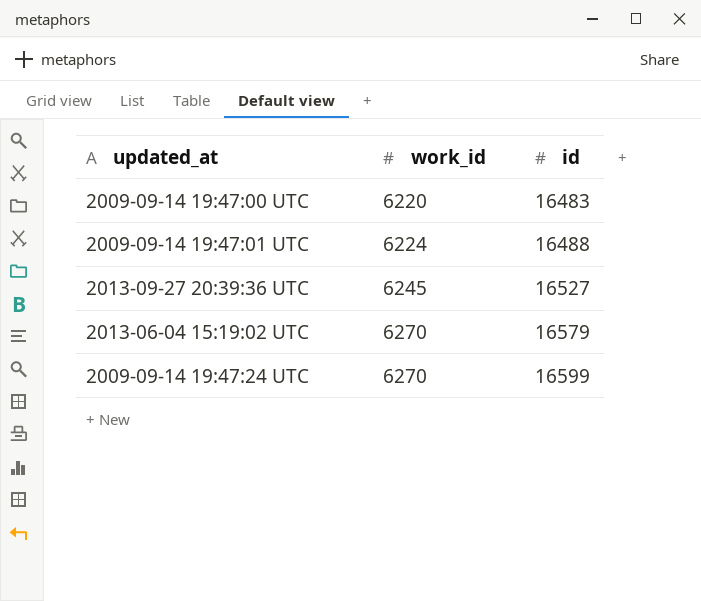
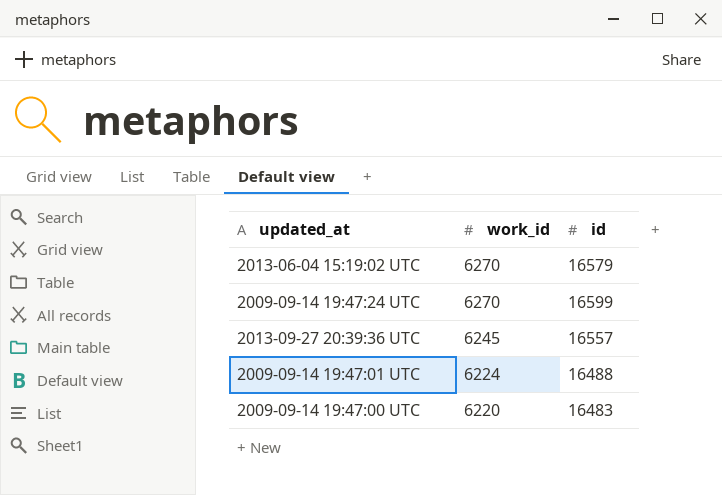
row order: work_id ascending -> work_id descending
2013-09-27 20:39:36 UTC | id: 16527 -> 16557

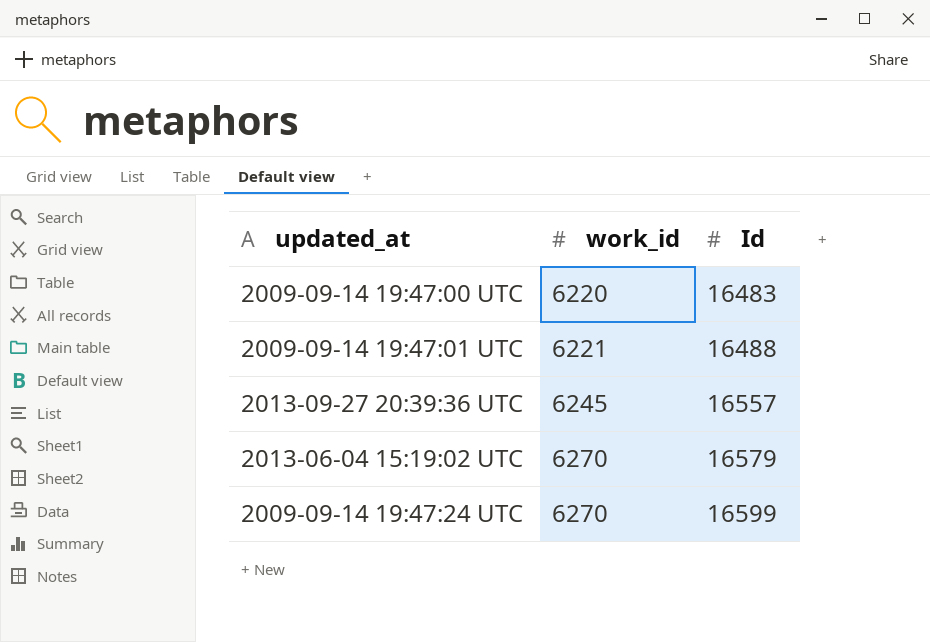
row order: work_id descending -> work_id ascending
column name: id -> Id
2009-09-14 19:47:01 UTC | work_id: 6224 -> 6221

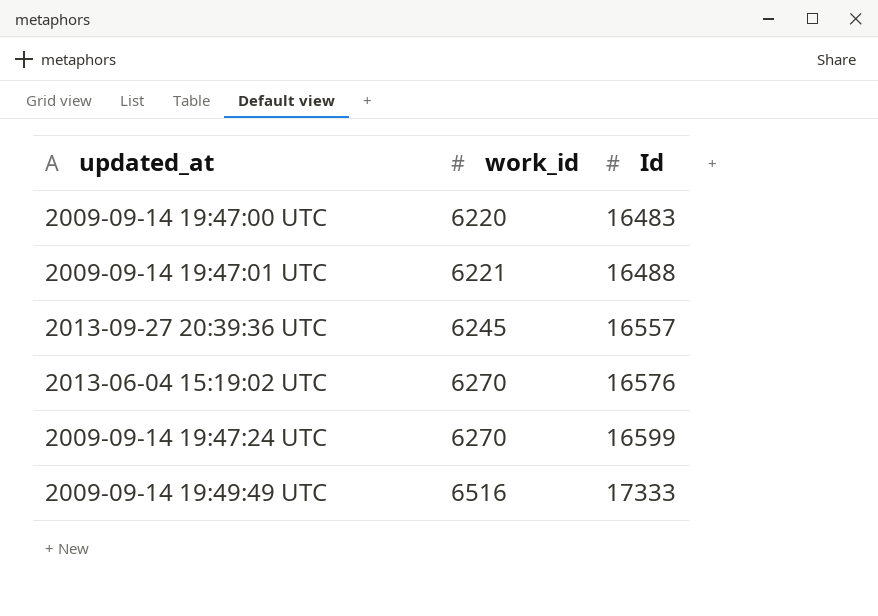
2013-06-04 15:19:02 UTC | Id: 16579 -> 16576
row 2009-09-14 19:49:49 UTC: none -> 6516 | 17333

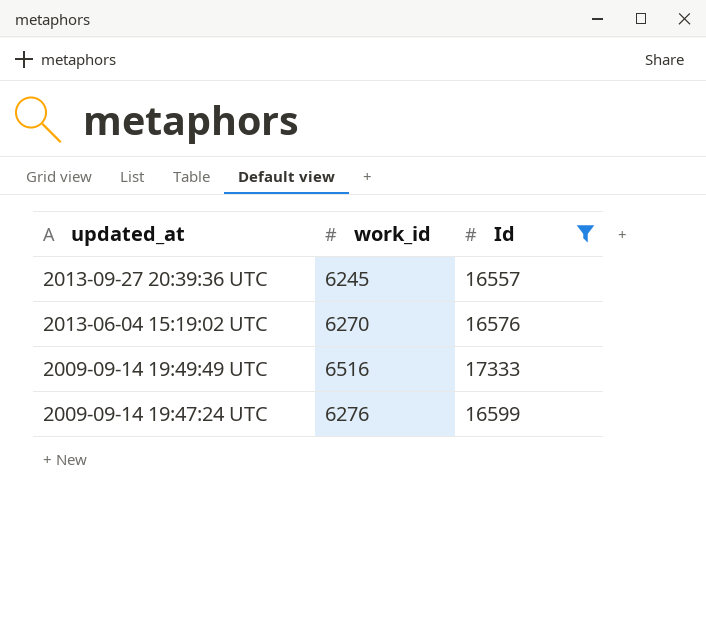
filter: none -> Id >= 16557
row order: work_id ascending -> updated_at descending
2009-09-14 19:47:24 UTC | work_id: 6270 -> 6276

